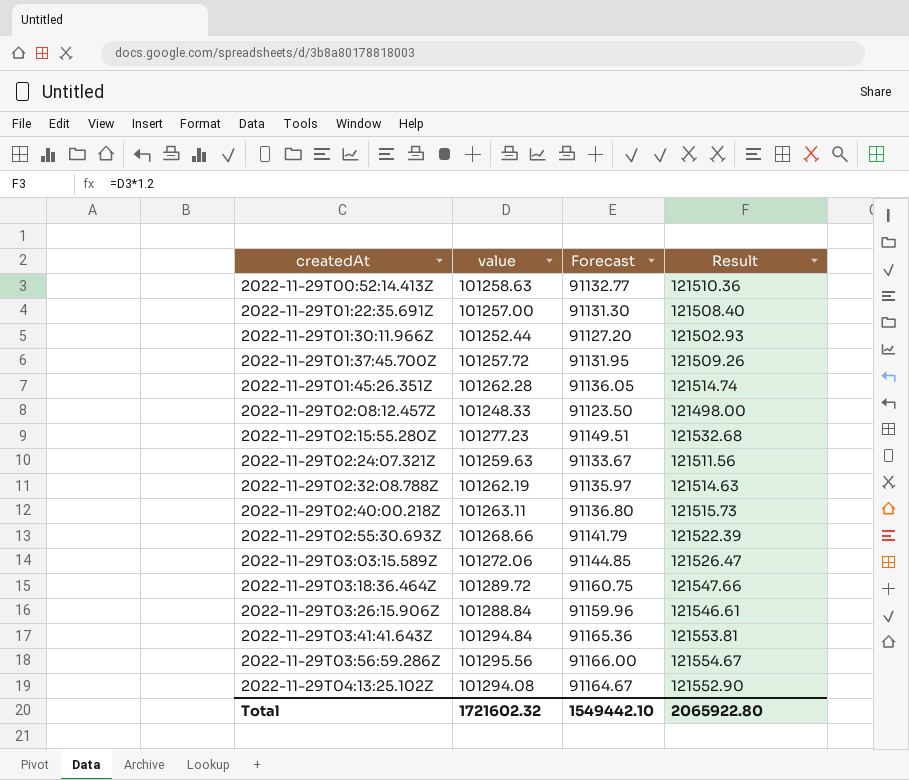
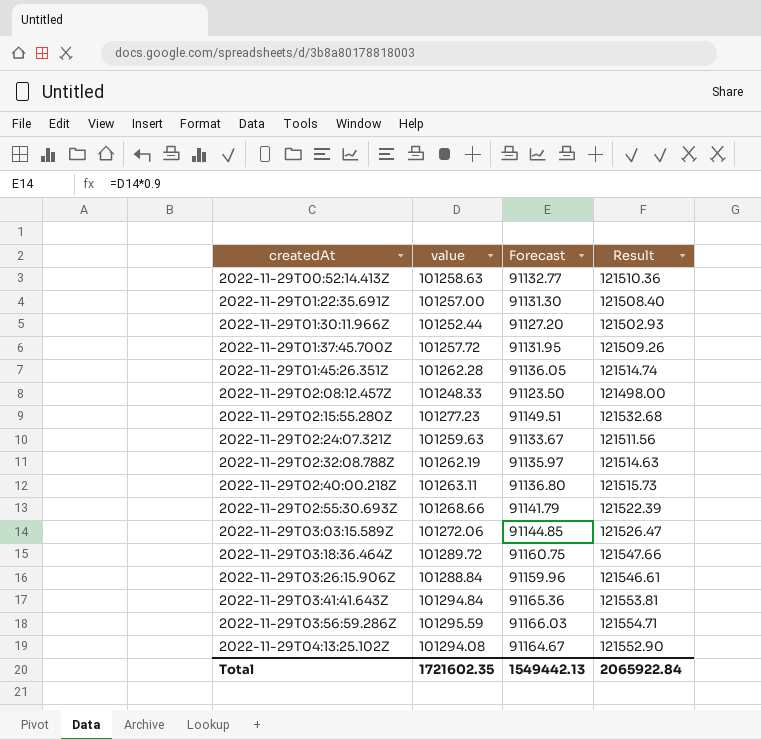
2022-11-29T03:56:59.286Z | value: 101295.56 -> 101295.59
2022-11-29T03:56:59.286Z | Forecast: 91166.00 -> 91166.03
2022-11-29T03:56:59.286Z | Result: 121554.67 -> 121554.71
Total | value: 1721602.32 -> 1721602.35
Total | Forecast: 1549442.10 -> 1549442.13
Total | Result: 2065922.80 -> 2065922.84

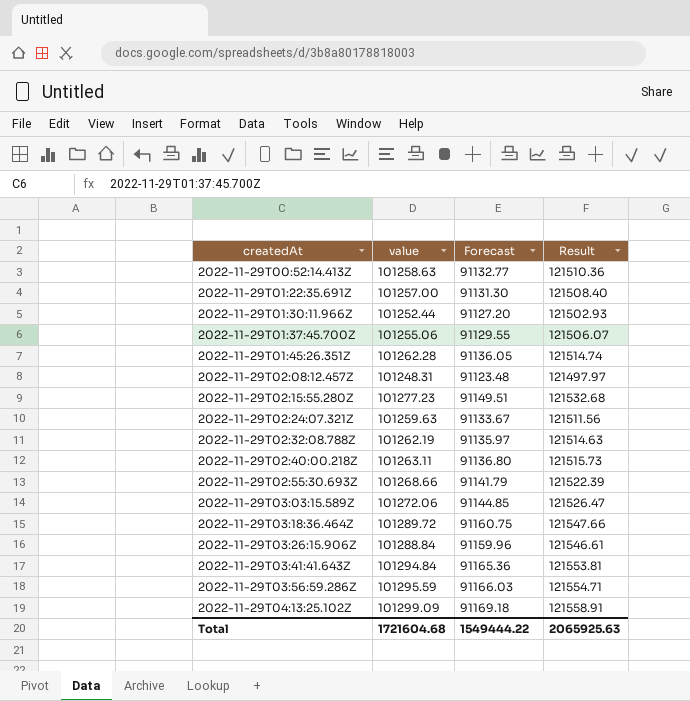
2022-11-29T01:37:45.700Z | value: 101257.72 -> 101255.06
2022-11-29T01:37:45.700Z | Forecast: 91131.95 -> 91129.55
2022-11-29T01:37:45.700Z | Result: 121509.26 -> 121506.07
2022-11-29T02:08:12.457Z | value: 101248.33 -> 101248.31
2022-11-29T02:08:12.457Z | Forecast: 91123.50 -> 91123.48
2022-11-29T02:08:12.457Z | Result: 121498.00 -> 121497.97
2022-11-29T04:13:25.102Z | value: 101294.08 -> 101299.09
2022-11-29T04:13:25.102Z | Forecast: 91164.67 -> 91169.18
2022-11-29T04:13:25.102Z | Result: 121552.90 -> 121558.91
Total | value: 1721602.35 -> 1721604.68
Total | Forecast: 1549442.13 -> 1549444.22
Total | Result: 2065922.84 -> 2065925.63

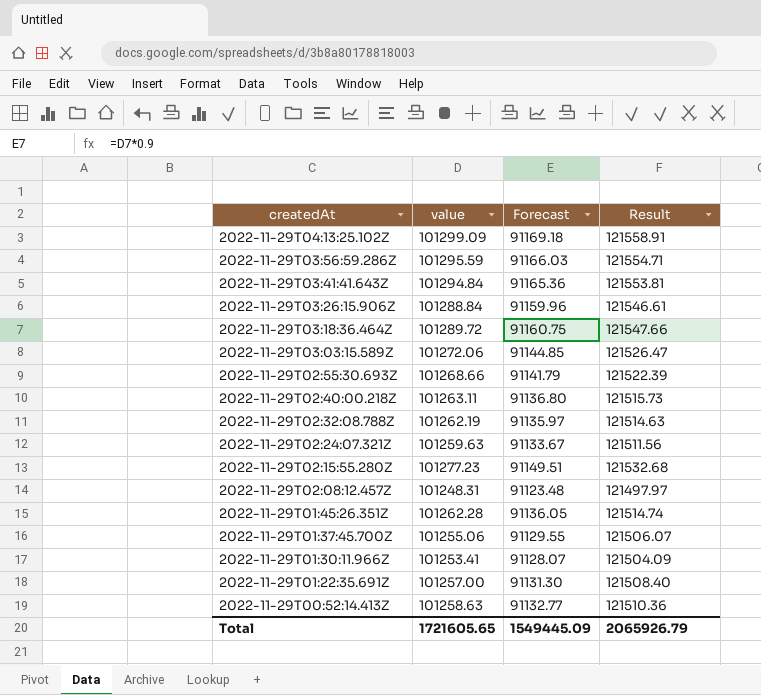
row order: createdAt ascending -> createdAt descending
2022-11-29T01:30:11.966Z | value: 101252.44 -> 101253.41
2022-11-29T01:30:11.966Z | Forecast: 91127.20 -> 91128.07
2022-11-29T01:30:11.966Z | Result: 121502.93 -> 121504.09
Total | value: 1721604.68 -> 1721605.65
Total | Forecast: 1549444.22 -> 1549445.09
Total | Result: 2065925.63 -> 2065926.79

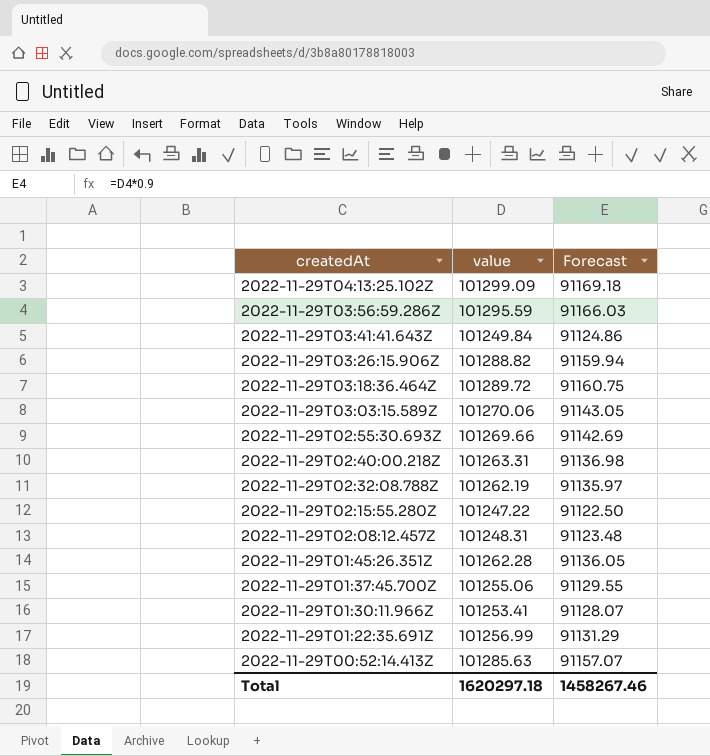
column Result | formula: [value] * 1.2 -> none
row 2022-11-29T02:24:07.321Z: 101259.63 | 91133.67 | 121511.56 -> none
2022-11-29T03:41:41.643Z | value: 101294.84 -> 101249.84
2022-11-29T03:41:41.643Z | Forecast: 91165.36 -> 91124.86
2022-11-29T03:26:15.906Z | value: 101288.84 -> 101288.82
2022-11-29T03:26:15.906Z | Forecast: 91159.96 -> 91159.94
2022-11-29T03:03:15.589Z | value: 101272.06 -> 101270.06
2022-11-29T03:03:15.589Z | Forecast: 91144.85 -> 91143.05
2022-11-29T02:55:30.693Z | value: 101268.66 -> 101269.66
2022-11-29T02:55:30.693Z | Forecast: 91141.79 -> 91142.69
2022-11-29T02:40:00.218Z | value: 101263.11 -> 101263.31
2022-11-29T02:40:00.218Z | Forecast: 91136.80 -> 91136.98
2022-11-29T02:15:55.280Z | value: 101277.23 -> 101247.22
2022-11-29T02:15:55.280Z | Forecast: 91149.51 -> 91122.50
2022-11-29T01:22:35.691Z | value: 101257.00 -> 101256.99
2022-11-29T01:22:35.691Z | Forecast: 91131.30 -> 91131.29
2022-11-29T00:52:14.413Z | value: 101258.63 -> 101285.63
2022-11-29T00:52:14.413Z | Forecast: 91132.77 -> 91157.07
Total | value: 1721605.65 -> 1620297.18
Total | Forecast: 1549445.09 -> 1458267.46

